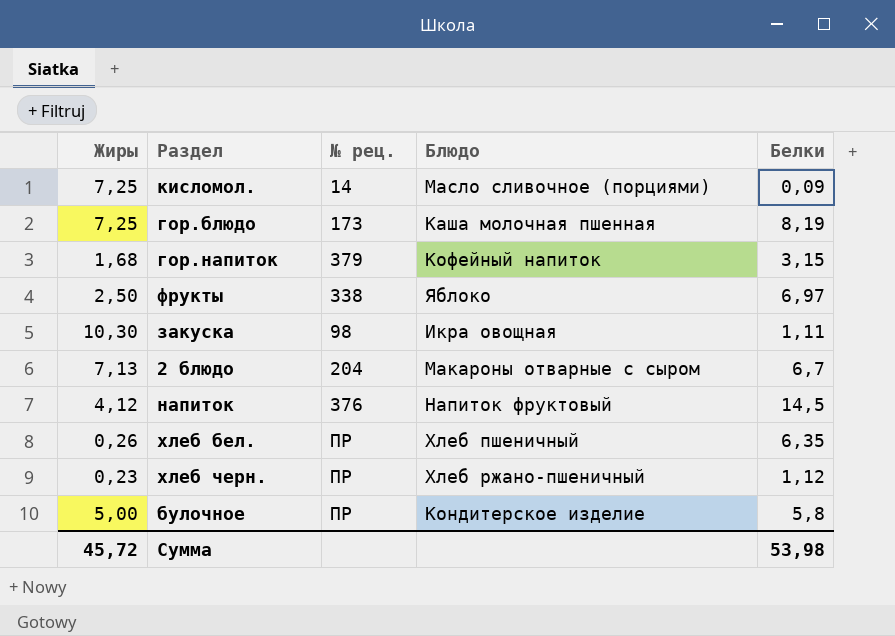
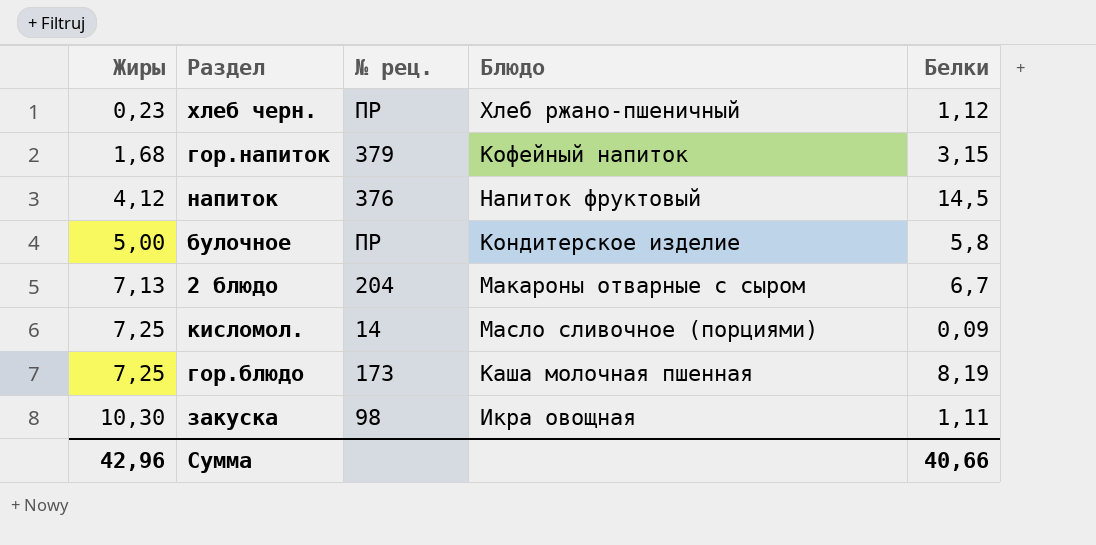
row order: none -> Жиры ascending
row фрукты: 2,50 | 338 | Яблоко | 6,97 -> none
row хлеб бел.: 0,26 | ПР | Хлеб пшеничный | 6,35 -> none
Сумма | Жиры: 45,72 -> 42,96
Сумма | Белки: 53,98 -> 40,66

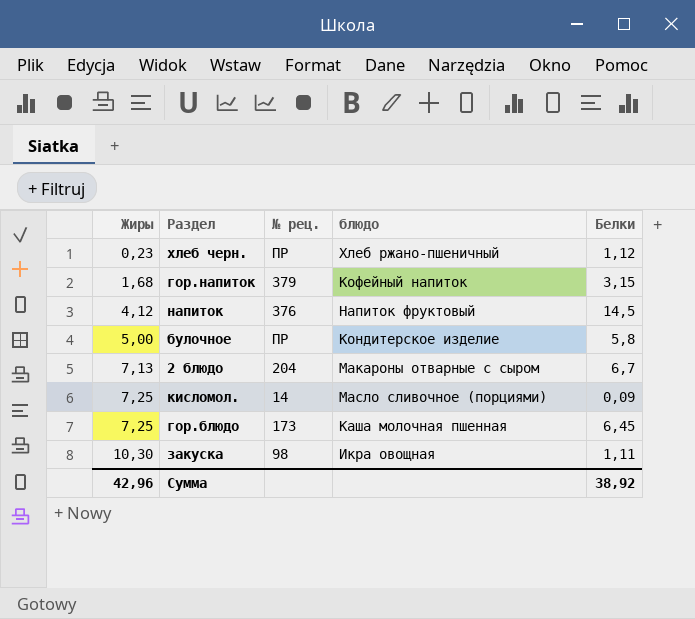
column name: Блюдо -> блюдо
гор.блюдо | Белки: 8,19 -> 6,45
Сумма | Белки: 40,66 -> 38,92

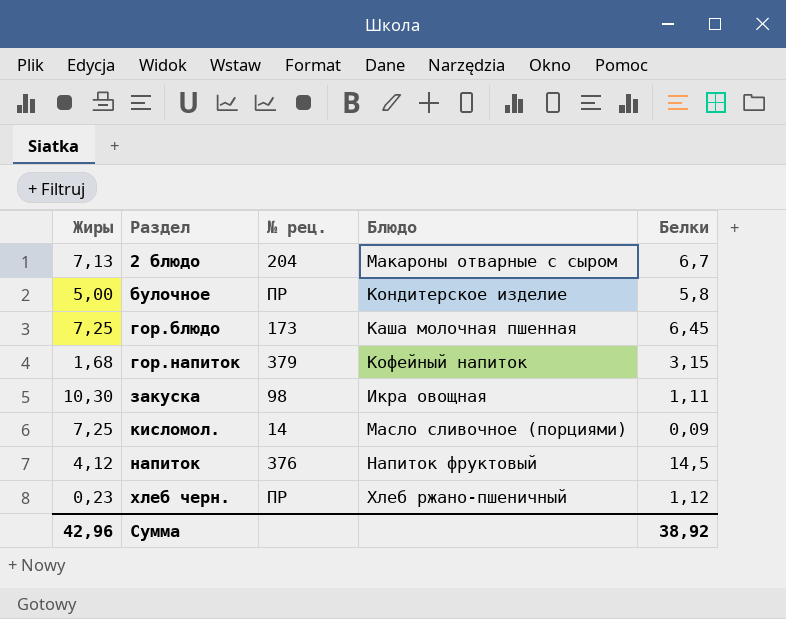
row order: Жиры ascending -> Раздел ascending
column name: блюдо -> Блюдо

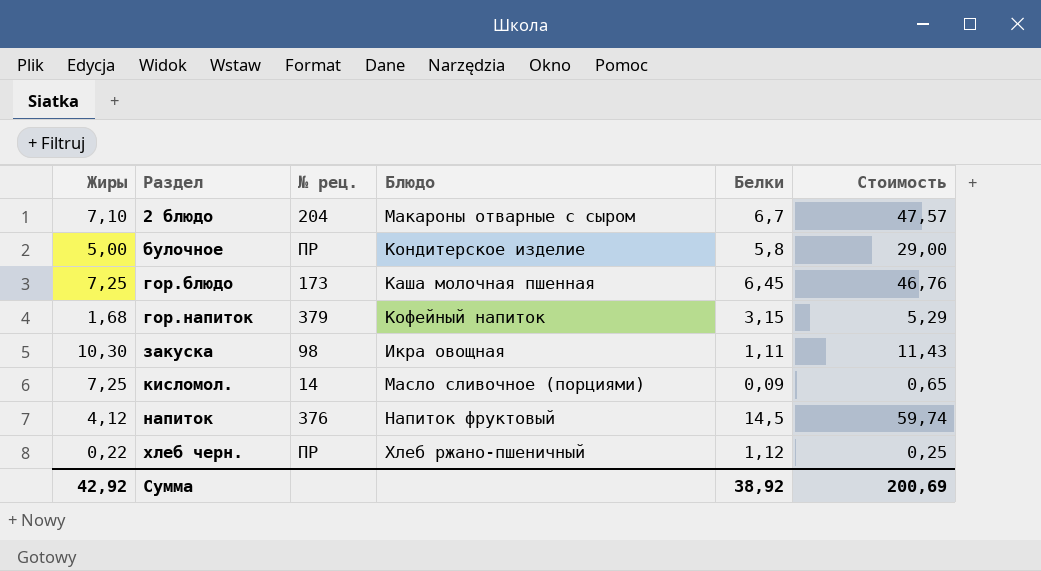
column Стоимость | formula: none -> [Жиры] * [Белки]
2 блюдо | Жиры: 7,13 -> 7,10
хлеб черн. | Жиры: 0,23 -> 0,22
Сумма | Жиры: 42,96 -> 42,92

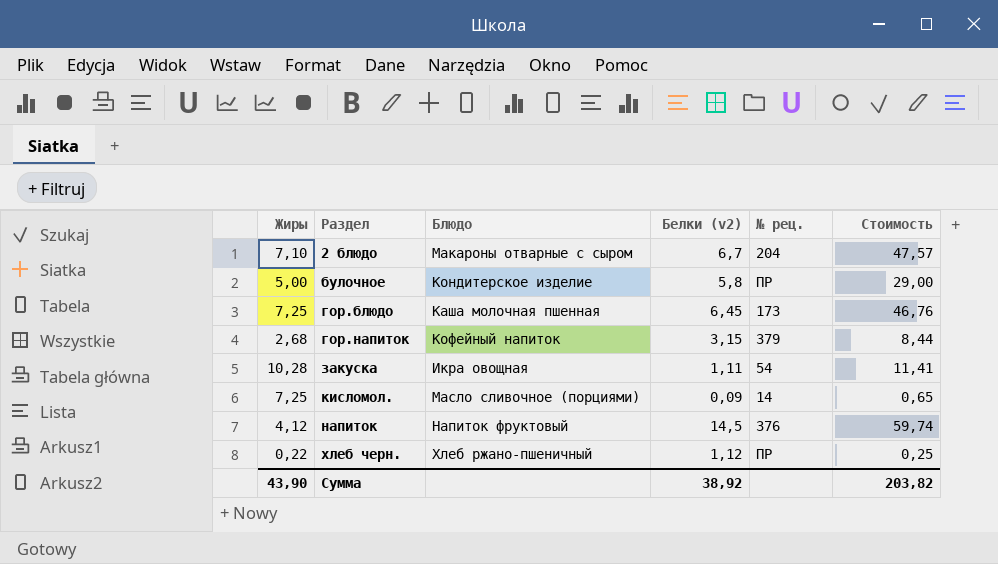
column name: Белки -> Белки (v2)
column № рец. | position: 3 -> 5
гор.напиток | Жиры: 1,68 -> 2,68
гор.напиток | Стоимость: 5,29 -> 8,44
закуска | Жиры: 10,30 -> 10,28
закуска | № рец.: 98 -> 54
закуска | Стоимость: 11,43 -> 11,41
Сумма | Жиры: 42,92 -> 43,90
Сумма | Стоимость: 200,69 -> 203,82

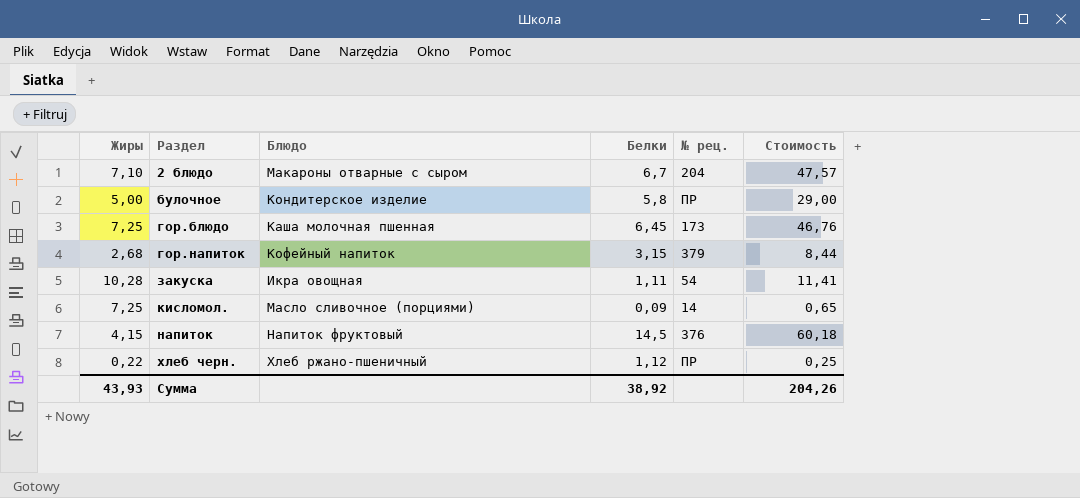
column name: Белки (v2) -> Белки
напиток | Жиры: 4,12 -> 4,15
напиток | Стоимость: 59,74 -> 60,18
Сумма | Жиры: 43,90 -> 43,93
Сумма | Стоимость: 203,82 -> 204,26

